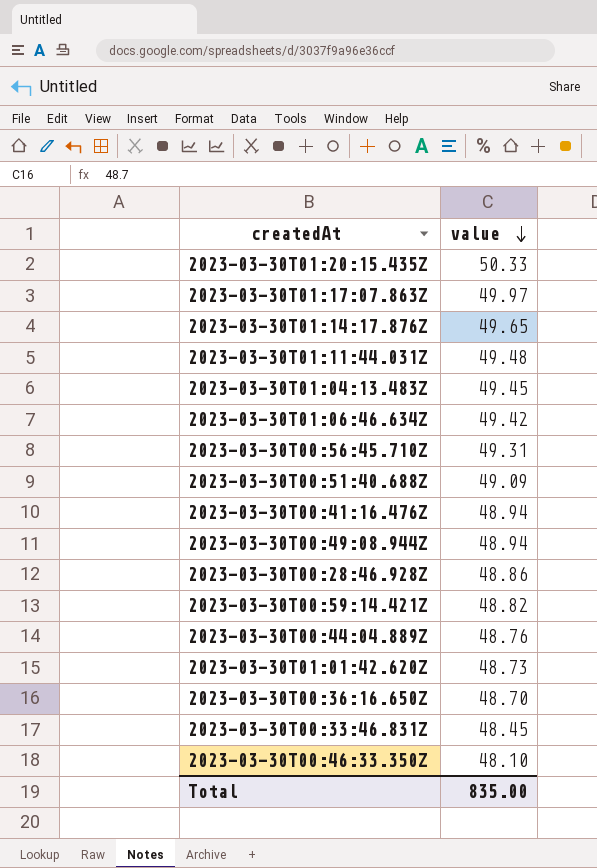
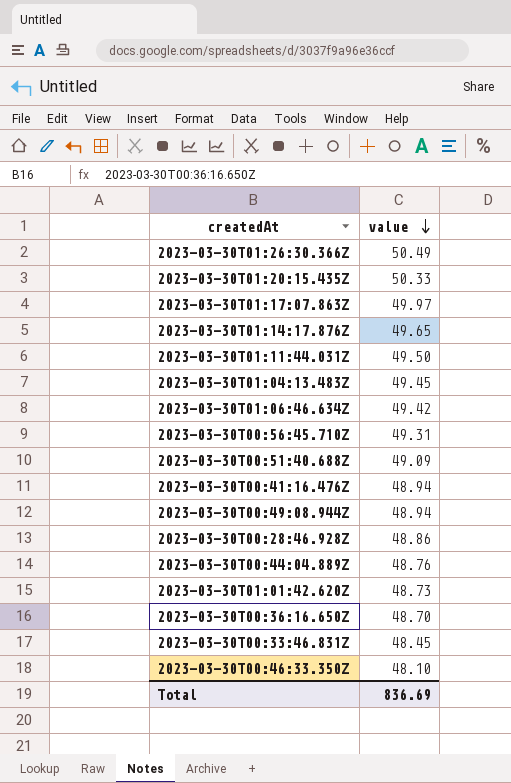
row 2023-03-30T00:59:14.421Z: 48.82 -> none
row 2023-03-30T01:26:30.366Z: none -> 50.49
2023-03-30T01:11:44.031Z | value: 49.48 -> 49.50
Total | value: 835.00 -> 836.69

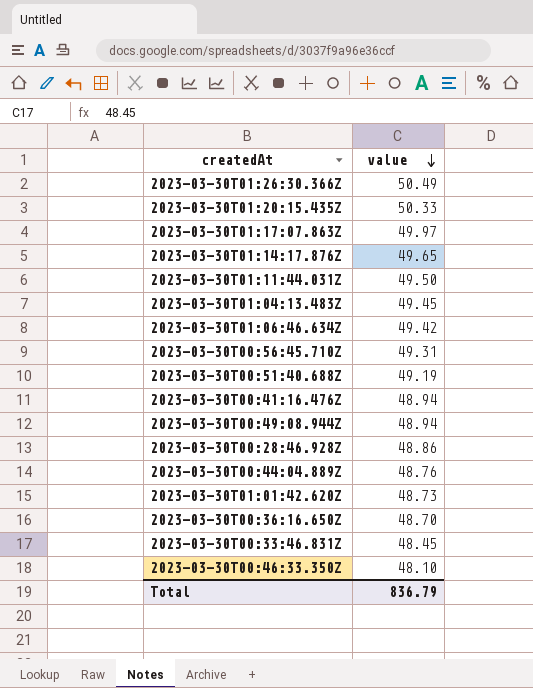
2023-03-30T00:51:40.688Z | value: 49.09 -> 49.19
Total | value: 836.69 -> 836.79

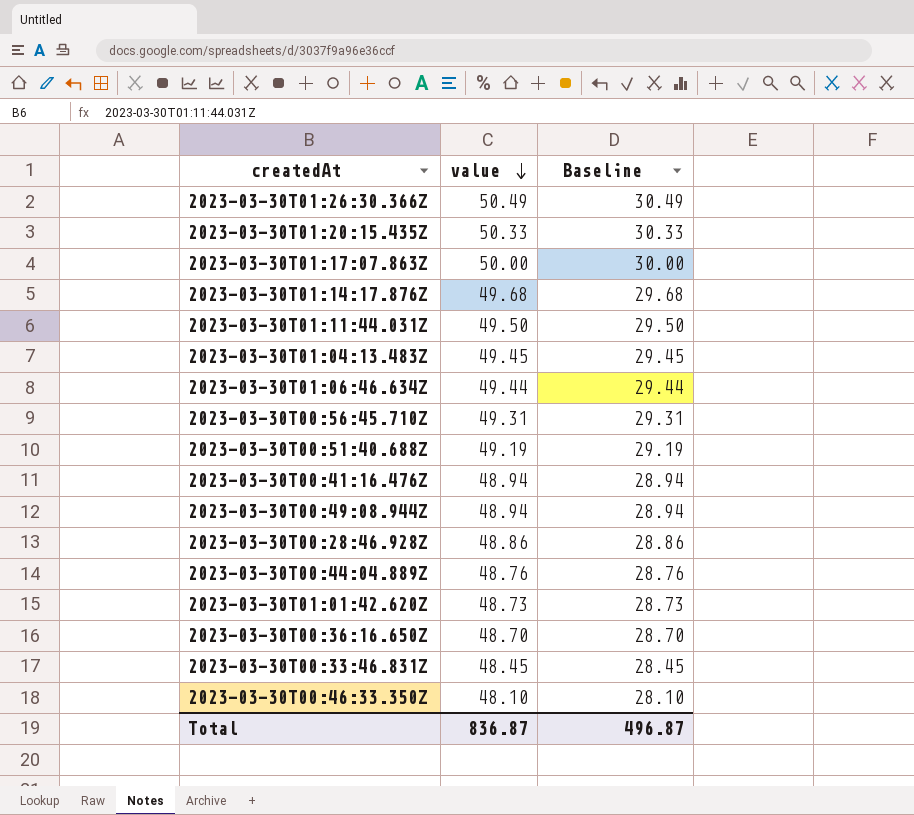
column Baseline | formula: none -> [value] - 20
2023-03-30T01:17:07.863Z | value: 49.97 -> 50.00
2023-03-30T01:14:17.876Z | value: 49.65 -> 49.68
2023-03-30T01:06:46.634Z | value: 49.42 -> 49.44
Total | value: 836.79 -> 836.87

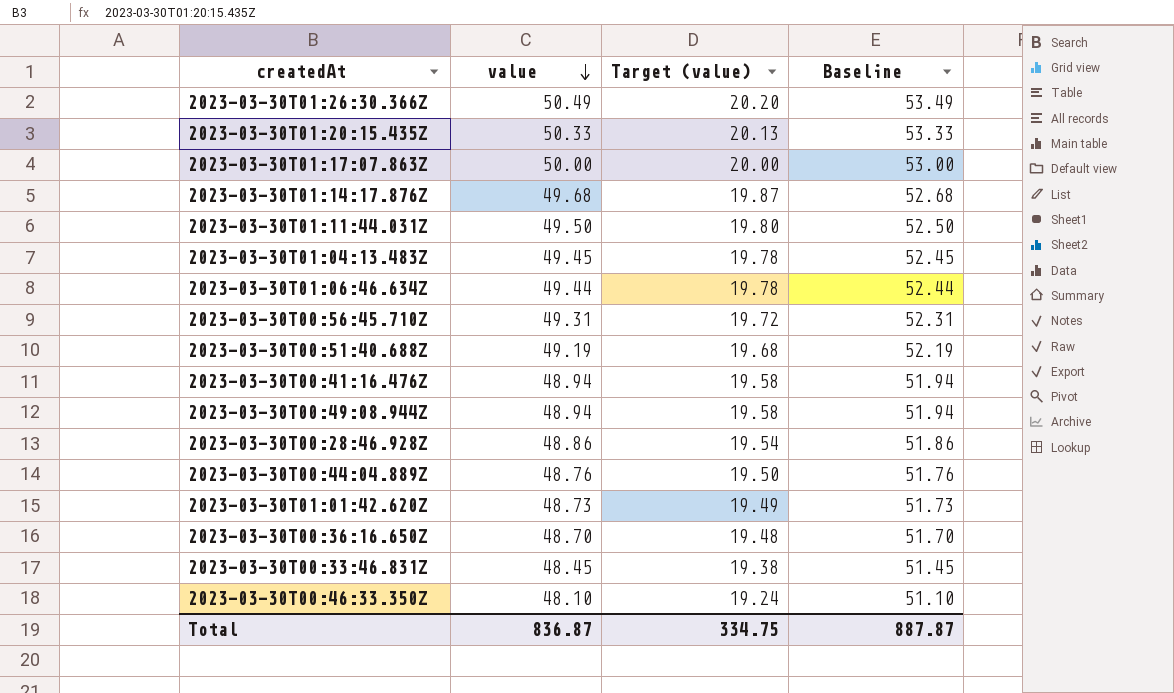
column Target (value) | formula: none -> [value] * 0.4
column Baseline | formula: [value] - 20 -> [value] + 3
Total | Baseline: 496.87 -> 887.87

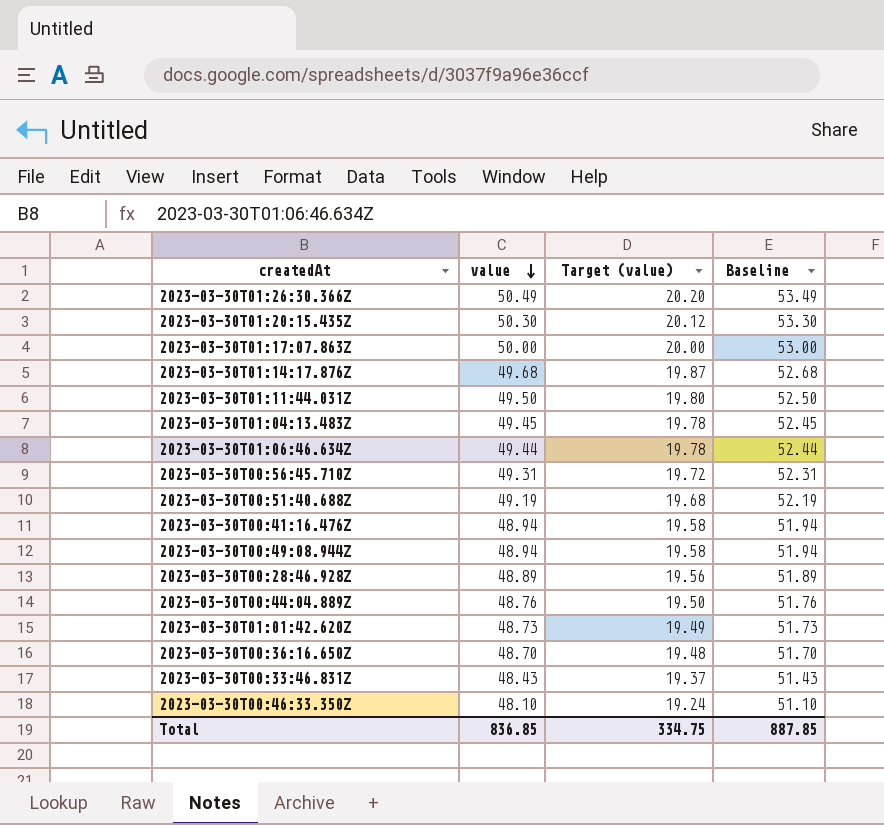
2023-03-30T01:20:15.435Z | value: 50.33 -> 50.30
2023-03-30T01:20:15.435Z | Target (value): 20.13 -> 20.12
2023-03-30T01:20:15.435Z | Baseline: 53.33 -> 53.30
2023-03-30T00:28:46.928Z | value: 48.86 -> 48.89
2023-03-30T00:28:46.928Z | Target (value): 19.54 -> 19.56
2023-03-30T00:28:46.928Z | Baseline: 51.86 -> 51.89
2023-03-30T00:33:46.831Z | value: 48.45 -> 48.43
2023-03-30T00:33:46.831Z | Target (value): 19.38 -> 19.37
2023-03-30T00:33:46.831Z | Baseline: 51.45 -> 51.43
Total | value: 836.87 -> 836.85
Total | Baseline: 887.87 -> 887.85

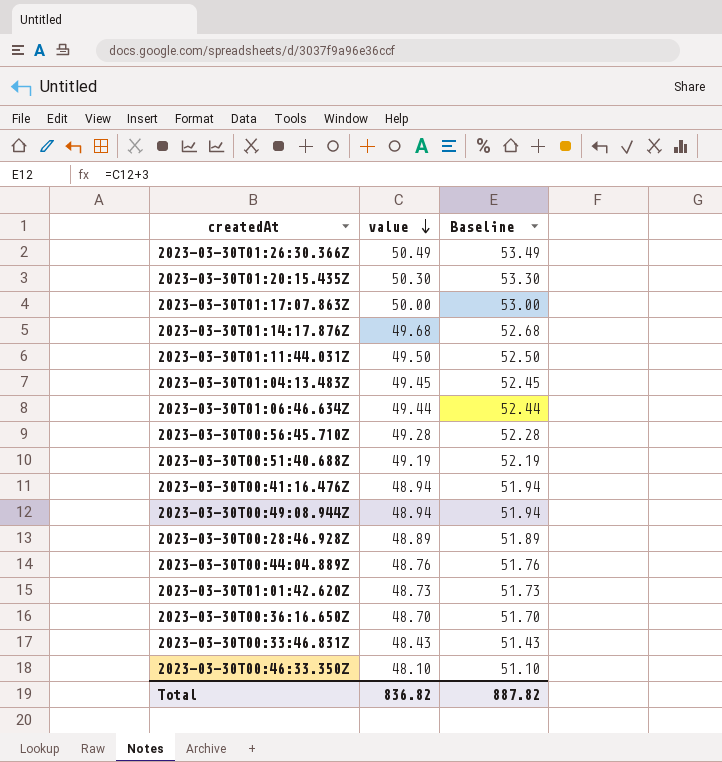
column Target (value) | formula: [value] * 0.4 -> none
2023-03-30T00:56:45.710Z | value: 49.31 -> 49.28
2023-03-30T00:56:45.710Z | Baseline: 52.31 -> 52.28
Total | value: 836.85 -> 836.82
Total | Baseline: 887.85 -> 887.82

